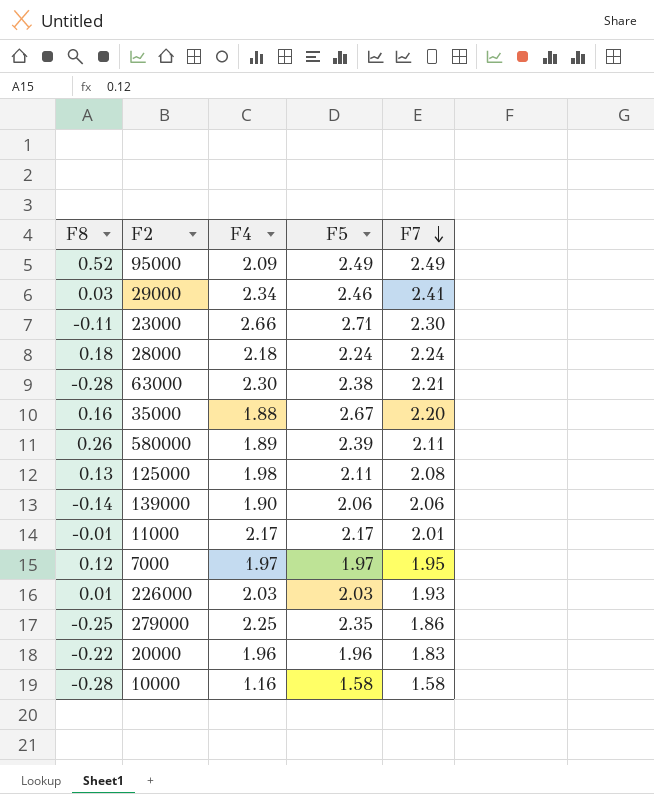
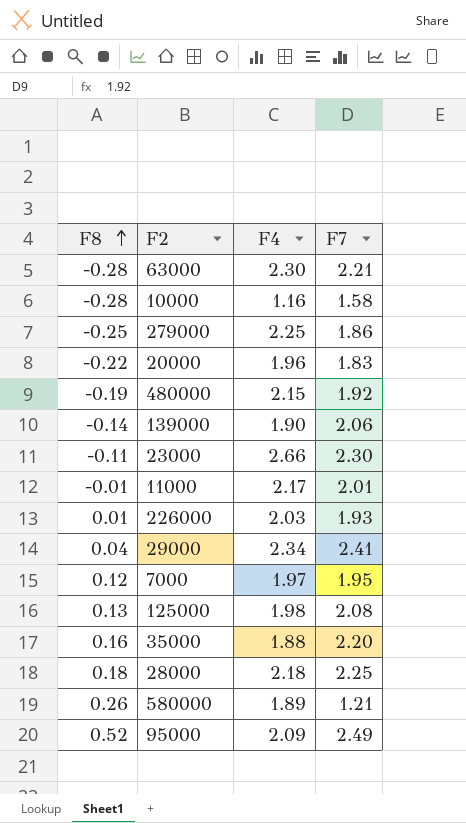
row order: F7 descending -> F8 ascending
column F5 | position: 4 -> none
row 480000: none -> -0.19 | 2.15 | 1.92
29000 | F8: 0.03 -> 0.04
28000 | F7: 2.24 -> 2.25
580000 | F7: 2.11 -> 1.21

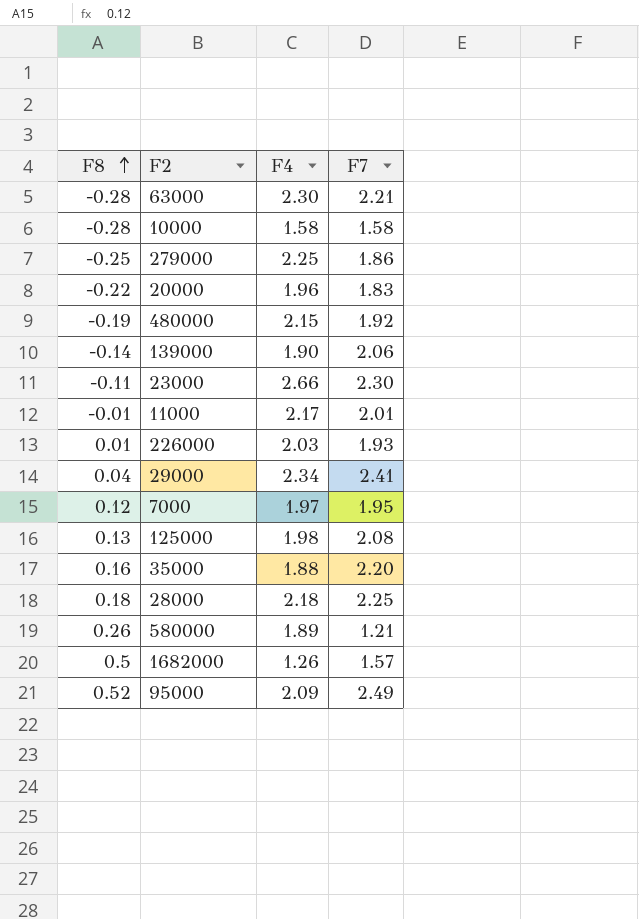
10000 | F4: 1.16 -> 1.58
row 1682000: none -> 0.5 | 1.26 | 1.57

